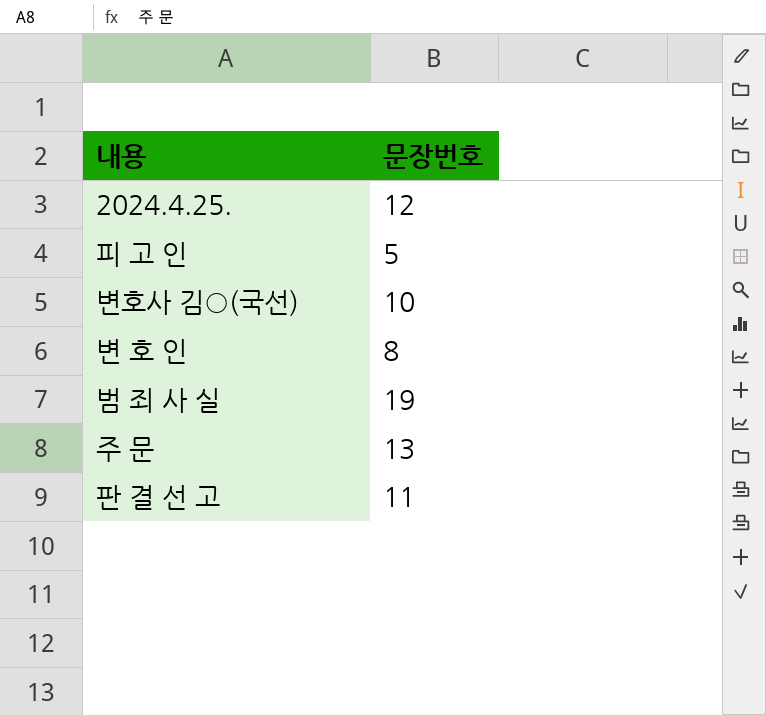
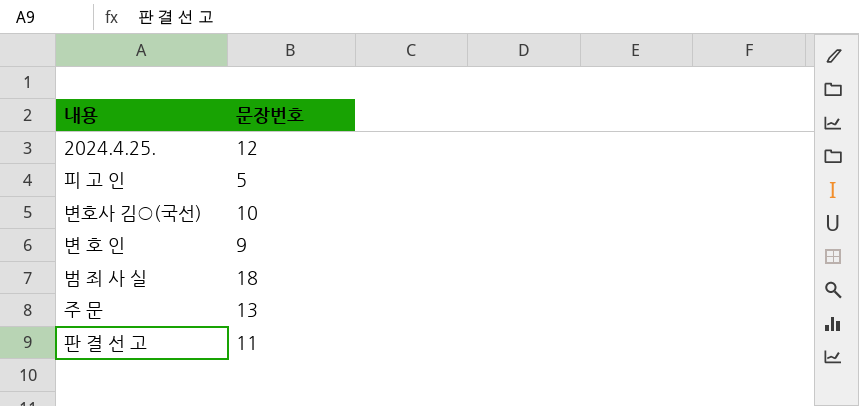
변 호 인 | 문장번호: 8 -> 9
범 죄 사 실 | 문장번호: 19 -> 18

